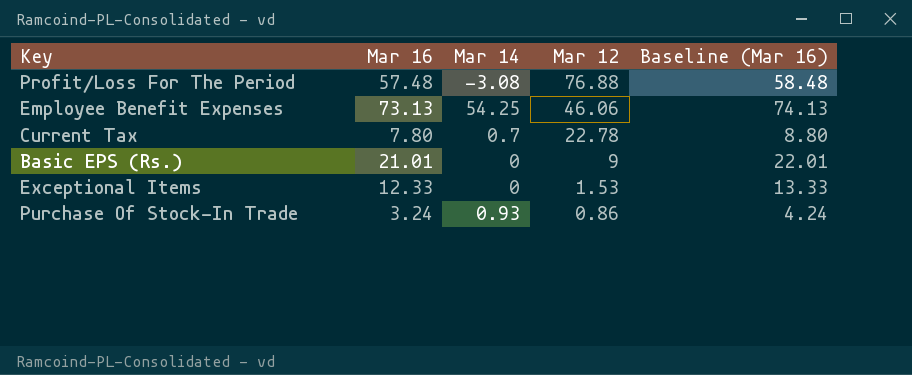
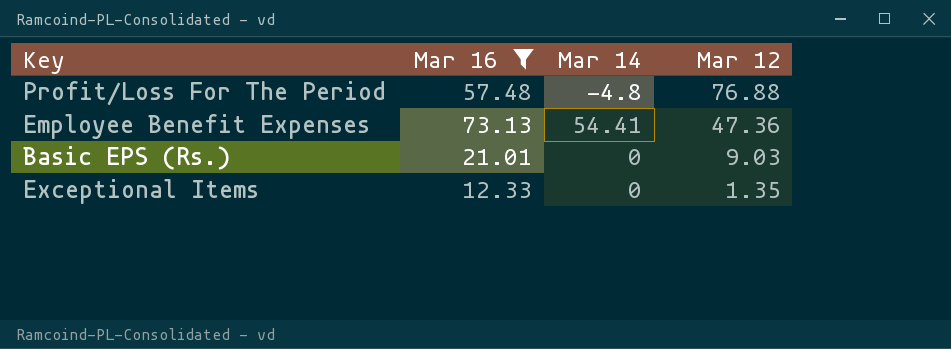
filter: none -> Mar 16 >= 12.33
column Baseline (Mar 16) | formula: [Mar 16] + 1 -> none
Profit/Loss For The Period | Mar 14: -3.08 -> -4.8
Employee Benefit Expenses | Mar 14: 54.25 -> 54.41
Employee Benefit Expenses | Mar 12: 46.06 -> 47.36
Basic EPS (Rs.) | Mar 12: 9 -> 9.03
Exceptional Items | Mar 12: 1.53 -> 1.35

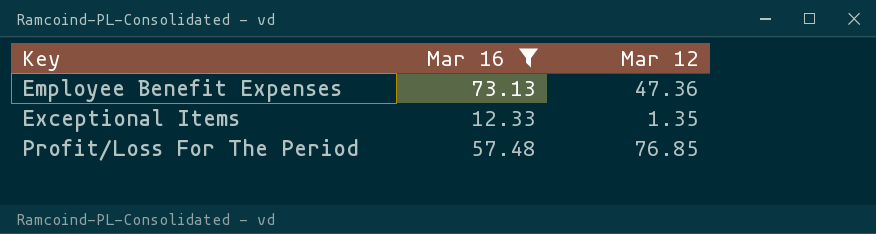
row order: Mar 12 descending -> Key ascending
column Mar 14 | position: 3 -> none
row Basic EPS (Rs.): 21.01 | 0 | 9.03 -> none
Profit/Loss For The Period | Mar 12: 76.88 -> 76.85

